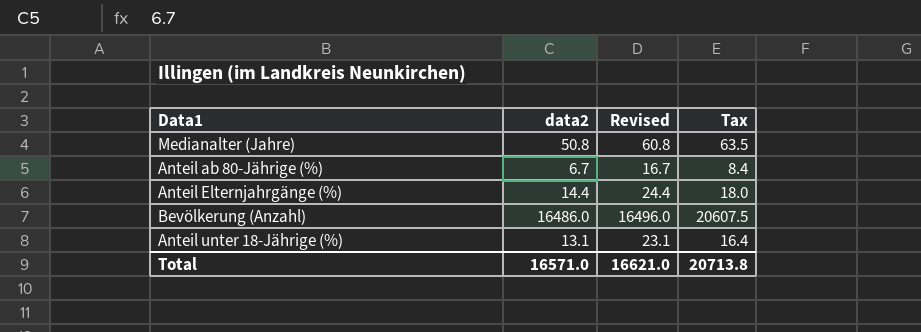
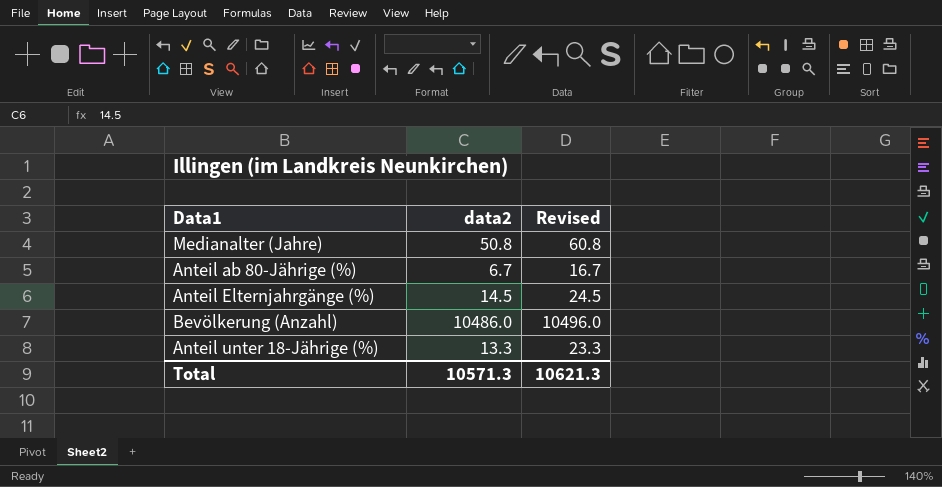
column Tax | formula: [data2] * 1.25 -> none
Anteil Elternjahrgänge (%) | data2: 14.4 -> 14.5
Anteil Elternjahrgänge (%) | Revised: 24.4 -> 24.5
Bevölkerung (Anzahl) | data2: 16486.0 -> 10486.0
Bevölkerung (Anzahl) | Revised: 16496.0 -> 10496.0
Anteil unter 18-Jährige (%) | data2: 13.1 -> 13.3
Anteil unter 18-Jährige (%) | Revised: 23.1 -> 23.3
Total | data2: 16571.0 -> 10571.3
Total | Revised: 16621.0 -> 10621.3

